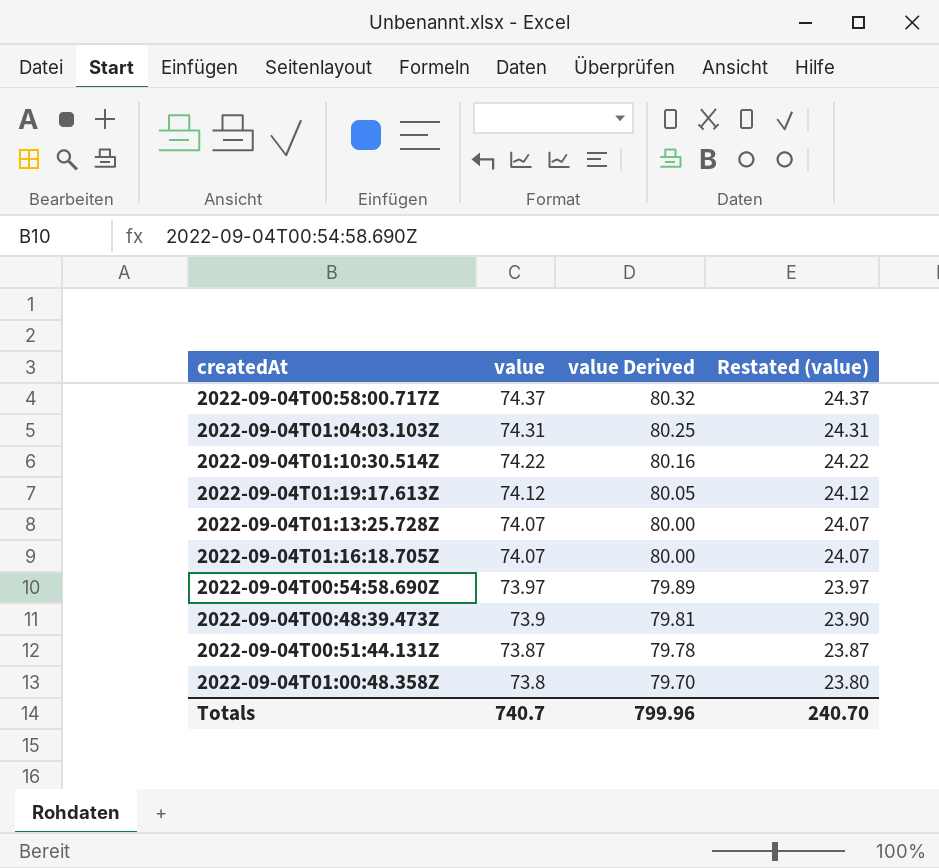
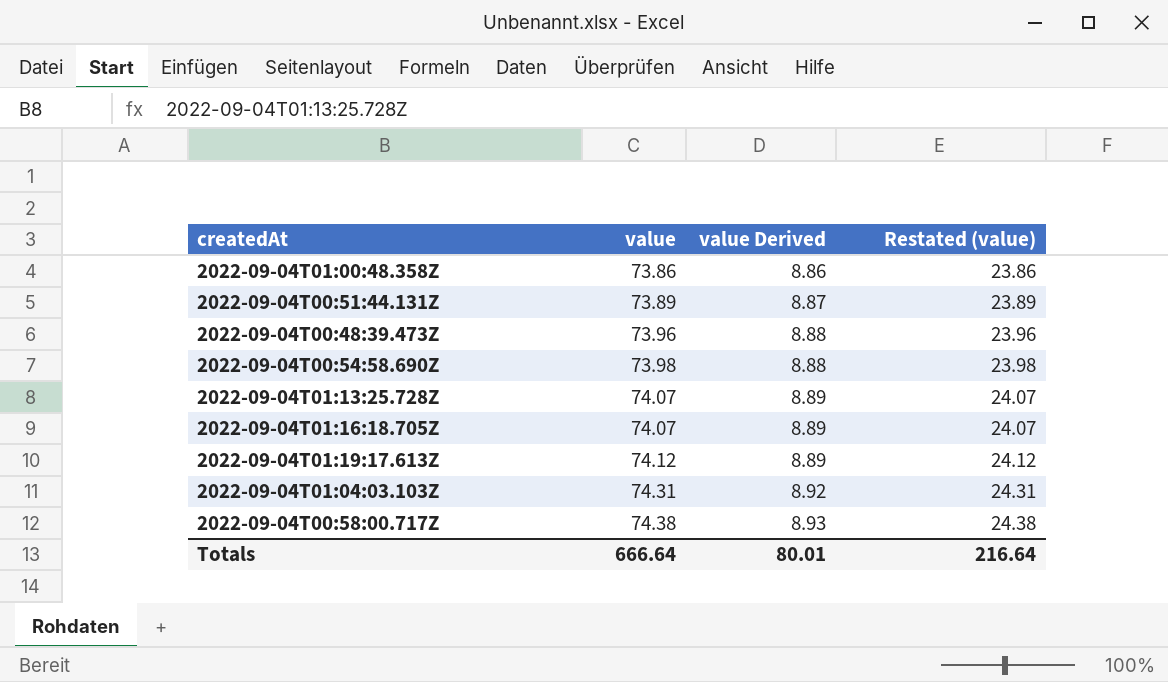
row order: value descending -> value ascending
column value Derived | formula: [value] * 1.08 -> [value] * 0.12
row 2022-09-04T01:10:30.514Z: 74.22 | 80.16 | 24.22 -> none
2022-09-04T01:00:48.358Z | value: 73.8 -> 73.86
2022-09-04T01:00:48.358Z | Restated (value): 23.80 -> 23.86
2022-09-04T00:51:44.131Z | value: 73.87 -> 73.89
2022-09-04T00:51:44.131Z | Restated (value): 23.87 -> 23.89
2022-09-04T00:48:39.473Z | value: 73.9 -> 73.96
2022-09-04T00:48:39.473Z | Restated (value): 23.90 -> 23.96
2022-09-04T00:54:58.690Z | value: 73.97 -> 73.98
2022-09-04T00:54:58.690Z | Restated (value): 23.97 -> 23.98
2022-09-04T00:58:00.717Z | value: 74.37 -> 74.38
2022-09-04T00:58:00.717Z | Restated (value): 24.37 -> 24.38
Totals | value: 740.7 -> 666.64
Totals | value Derived: 799.96 -> 80.01
Totals | Restated (value): 240.70 -> 216.64

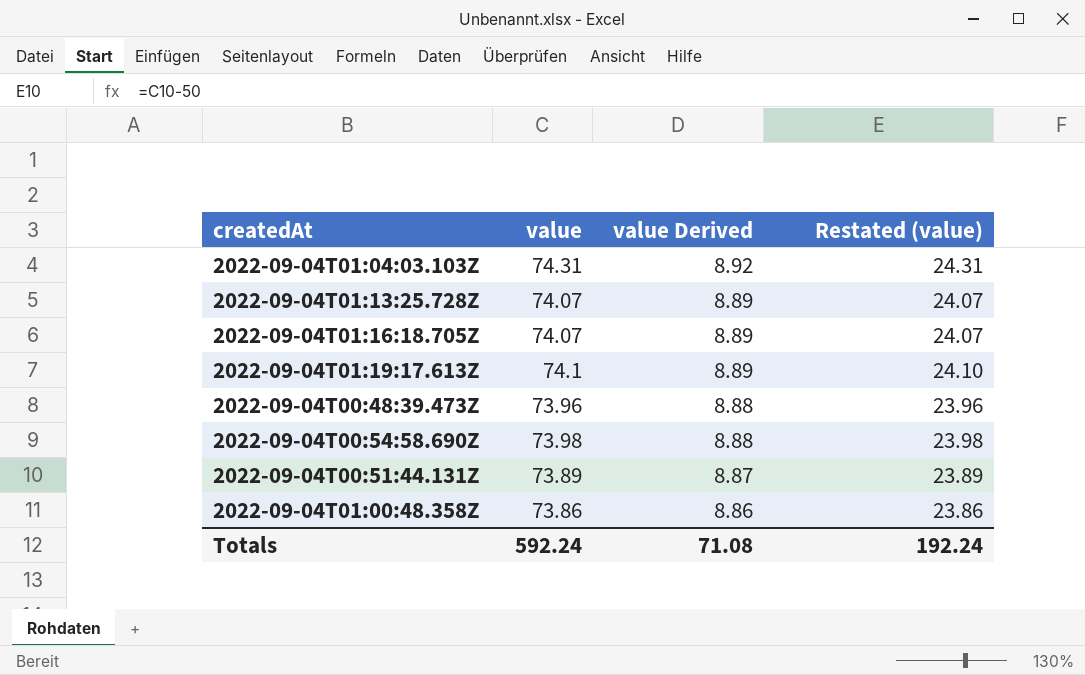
row order: value ascending -> value Derived descending
row 2022-09-04T00:58:00.717Z: 74.38 | 8.93 | 24.38 -> none
2022-09-04T01:19:17.613Z | value: 74.12 -> 74.1
2022-09-04T01:19:17.613Z | Restated (value): 24.12 -> 24.10
Totals | value: 666.64 -> 592.24
Totals | value Derived: 80.01 -> 71.08
Totals | Restated (value): 216.64 -> 192.24

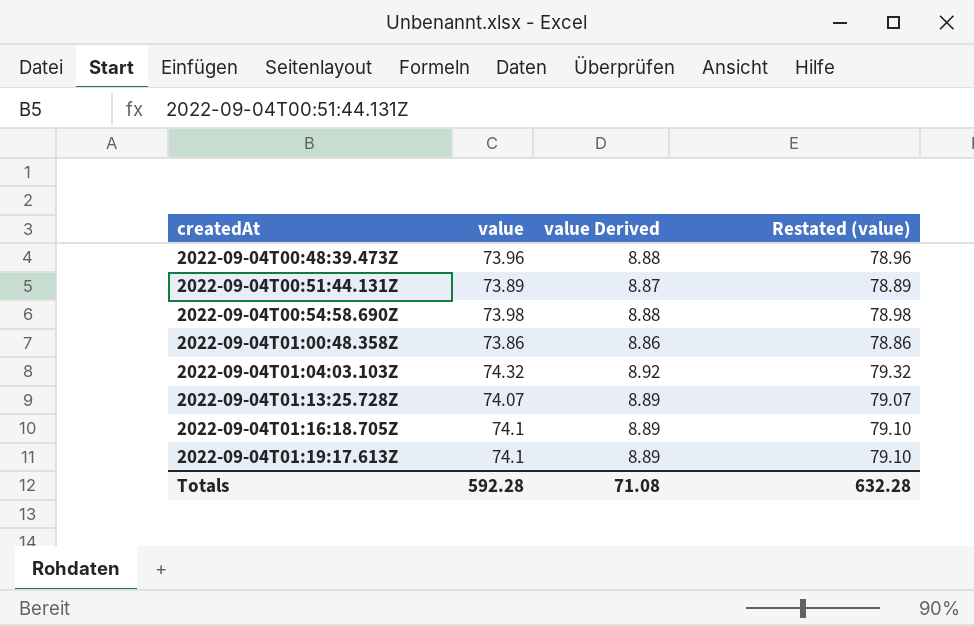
row order: value Derived descending -> createdAt ascending
column Restated (value) | formula: [value] - 50 -> [value] + 5
2022-09-04T01:04:03.103Z | value: 74.31 -> 74.32
2022-09-04T01:16:18.705Z | value: 74.07 -> 74.1
Totals | value: 592.24 -> 592.28
Totals | Restated (value): 192.24 -> 632.28

